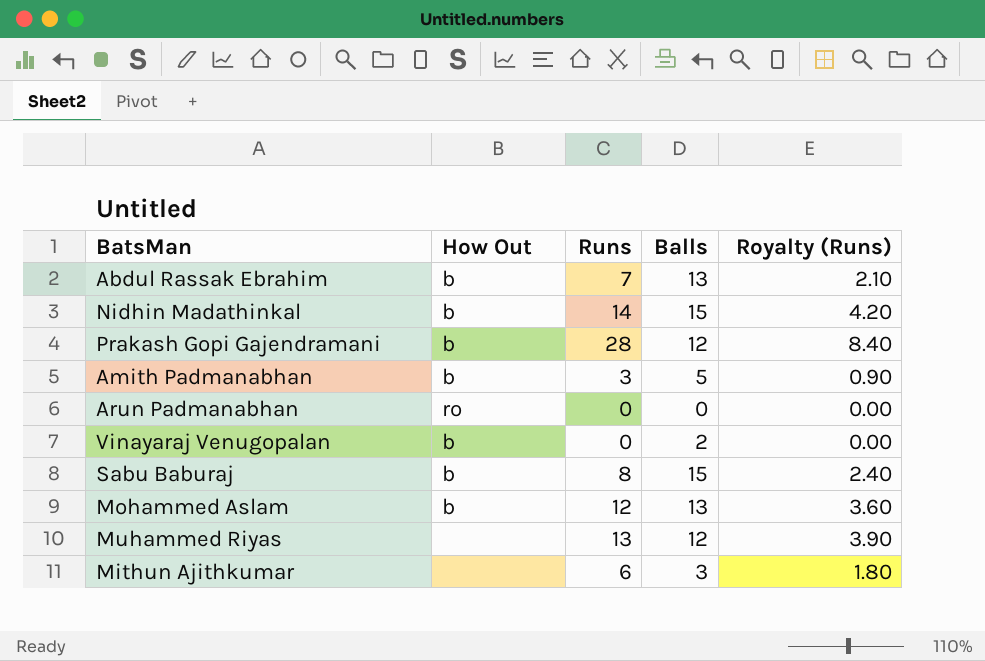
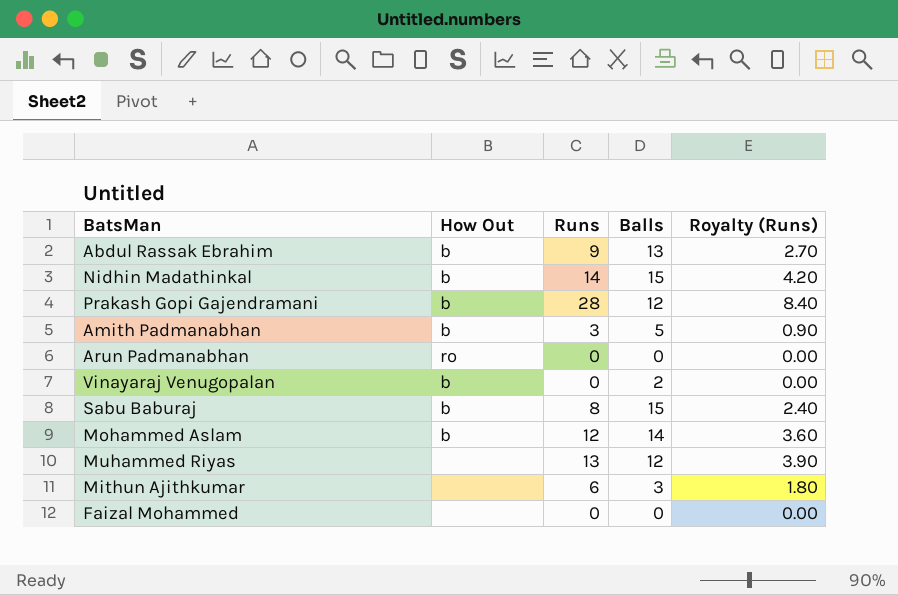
Abdul Rassak Ebrahim | Runs: 7 -> 9
Abdul Rassak Ebrahim | Royalty (Runs): 2.10 -> 2.70
Mohammed Aslam | Balls: 13 -> 14
row Faizal Mohammed: none -> none | 0 | 0 | 0.00

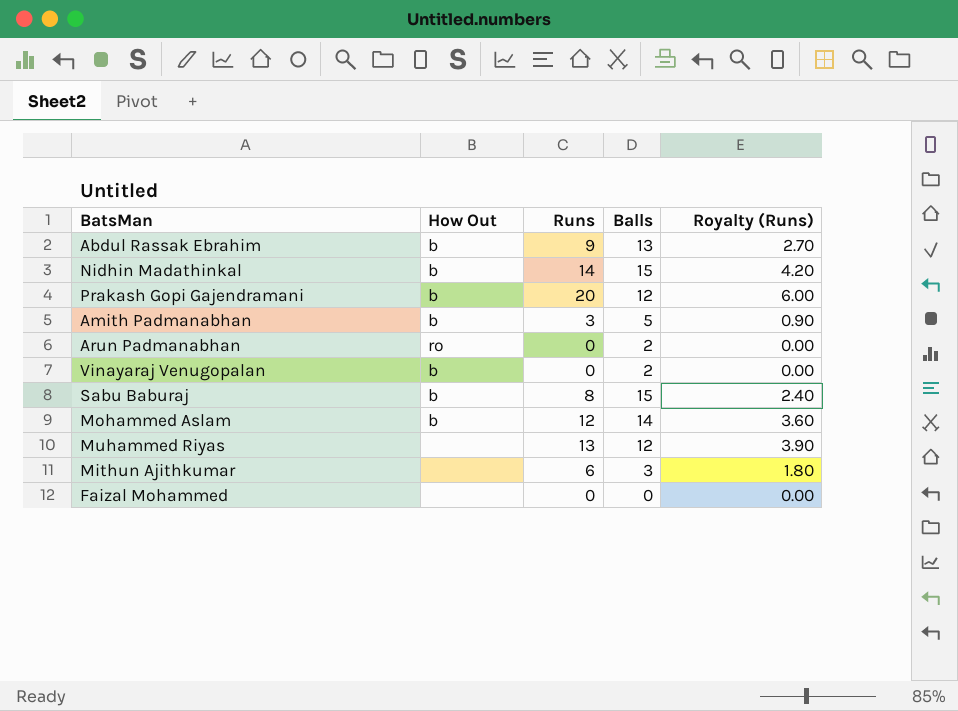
Prakash Gopi Gajendramani | Runs: 28 -> 20
Prakash Gopi Gajendramani | Royalty (Runs): 8.40 -> 6.00
Arun Padmanabhan | Balls: 0 -> 2

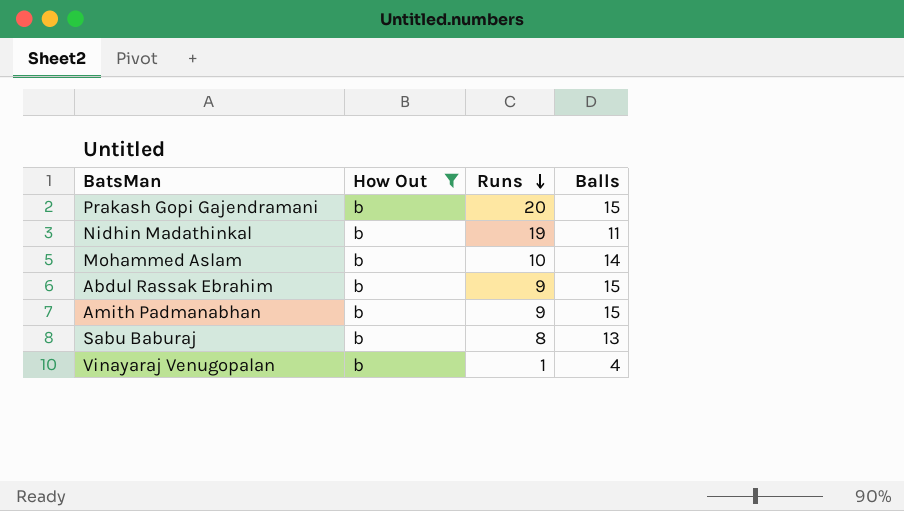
filter: none -> How Out = b
row order: none -> Runs descending
column Royalty (Runs) | formula: [Runs] * 0.3 -> none
Prakash Gopi Gajendramani | Balls: 12 -> 15
Nidhin Madathinkal | Runs: 14 -> 19
Nidhin Madathinkal | Balls: 15 -> 11
Mohammed Aslam | Runs: 12 -> 10
Abdul Rassak Ebrahim | Balls: 13 -> 15
Amith Padmanabhan | Runs: 3 -> 9
Amith Padmanabhan | Balls: 5 -> 15
Sabu Baburaj | Balls: 15 -> 13
Vinayaraj Venugopalan | Runs: 0 -> 1
Vinayaraj Venugopalan | Balls: 2 -> 4

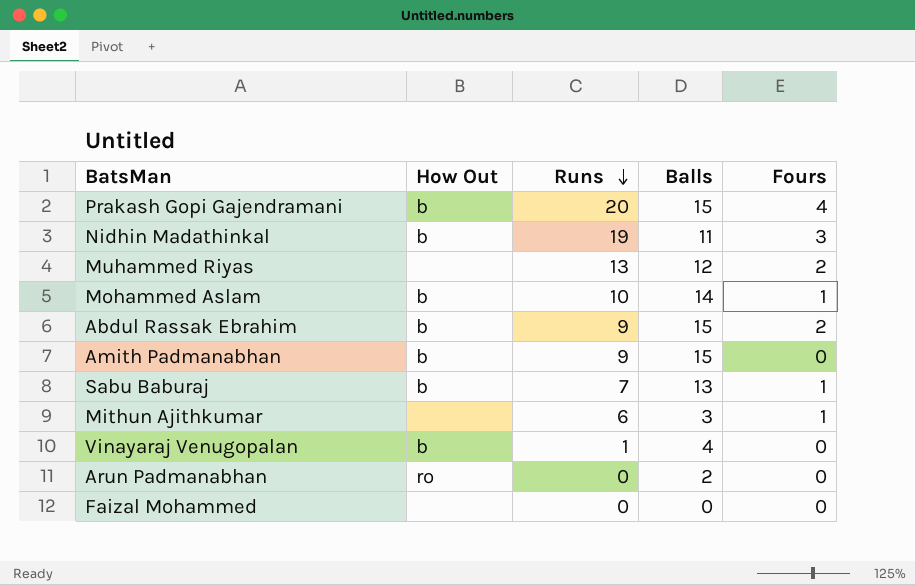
filter: How Out = b -> none
column Fours | position: none -> 5
Sabu Baburaj | Runs: 8 -> 7

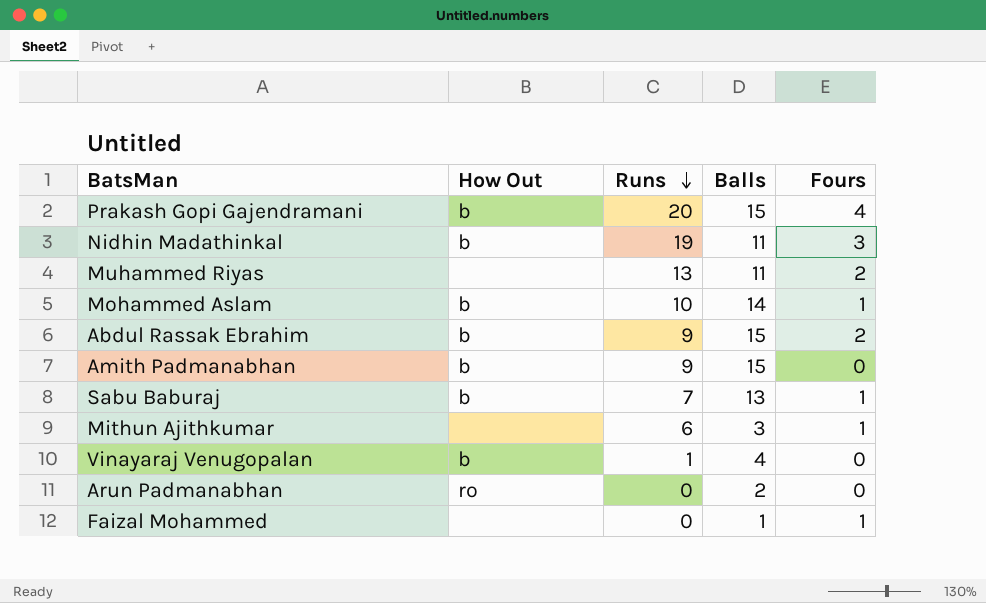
Muhammed Riyas | Balls: 12 -> 11
Faizal Mohammed | Balls: 0 -> 1
Faizal Mohammed | Fours: 0 -> 1

